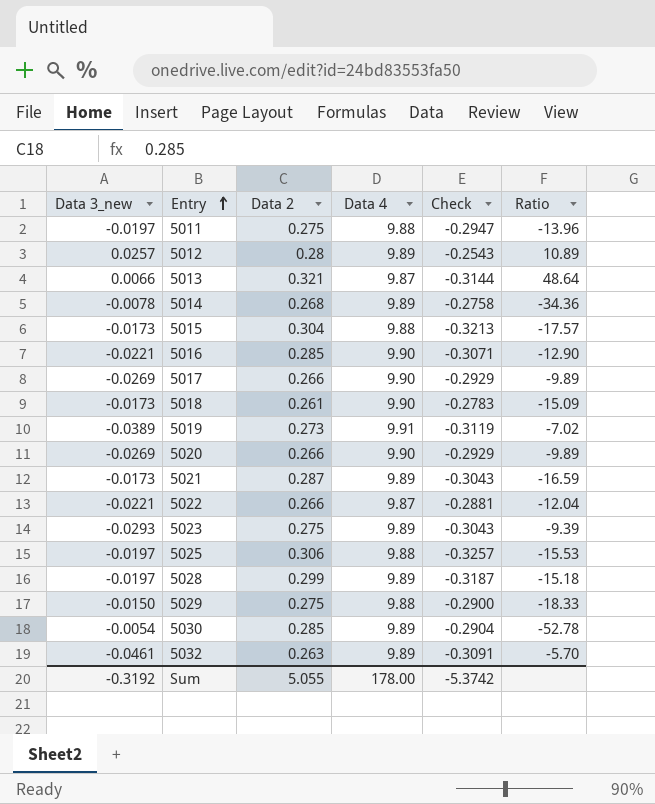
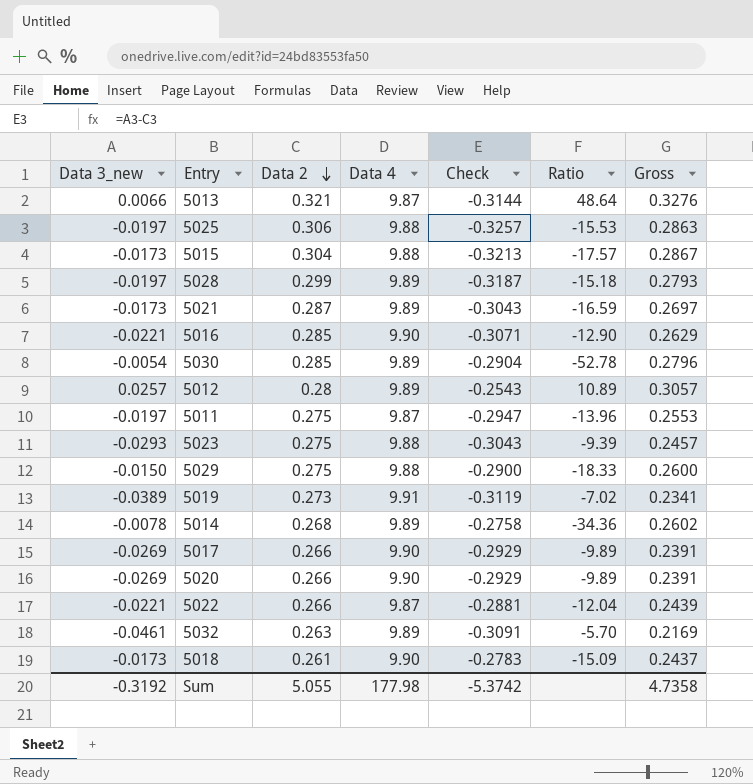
row order: Entry ascending -> Data 2 descending
column Gross | formula: none -> [Data 3_new] + [Data 2]
5011 | Data 4: 9.88 -> 9.87
5023 | Data 4: 9.89 -> 9.88
Sum | Data 4: 178.00 -> 177.98

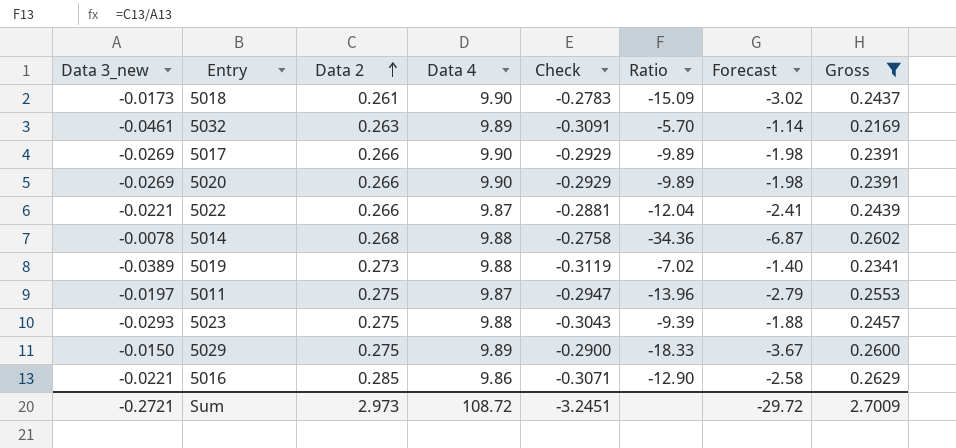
filter: none -> Gross <= 0.2629
row order: Data 2 descending -> Data 2 ascending
column Forecast | formula: none -> [Ratio] * 0.2
5014 | Data 4: 9.89 -> 9.88
5019 | Data 4: 9.91 -> 9.88
5029 | Data 4: 9.88 -> 9.89
5016 | Data 4: 9.90 -> 9.86
Sum | Data 3_new: -0.3192 -> -0.2721
Sum | Data 2: 5.055 -> 2.973
Sum | Data 4: 177.98 -> 108.72
Sum | Check: -5.3742 -> -3.2451
Sum | Gross: 4.7358 -> 2.7009

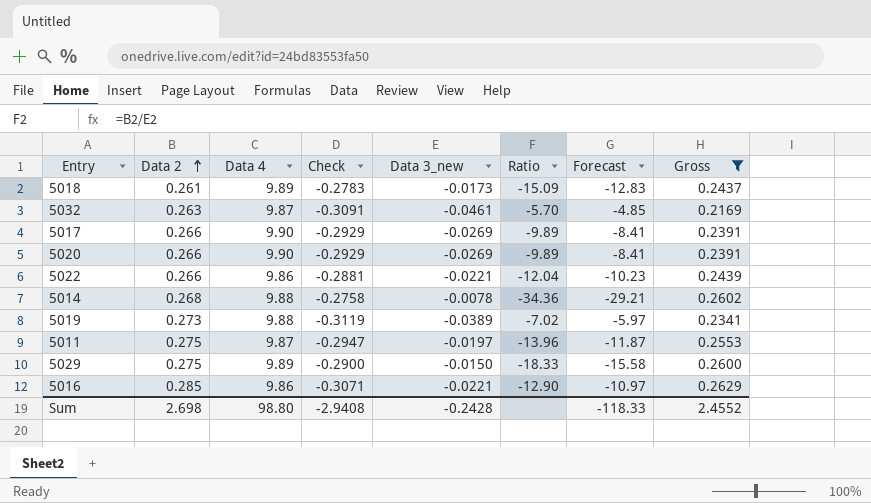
column Data 3_new | position: 1 -> 5
column Forecast | formula: [Ratio] * 0.2 -> [Ratio] * 0.85
row 5023: -0.0293 | 0.275 | 9.88 | -0.3043 | -9.39 | -1.88 | 0.2457 -> none
5018 | Data 4: 9.90 -> 9.89
5032 | Data 4: 9.89 -> 9.87
5022 | Data 4: 9.87 -> 9.86
Sum | Data 2: 2.973 -> 2.698
Sum | Data 4: 108.72 -> 98.80
Sum | Check: -3.2451 -> -2.9408
Sum | Data 3_new: -0.2721 -> -0.2428
Sum | Forecast: -29.72 -> -118.33
Sum | Gross: 2.7009 -> 2.4552

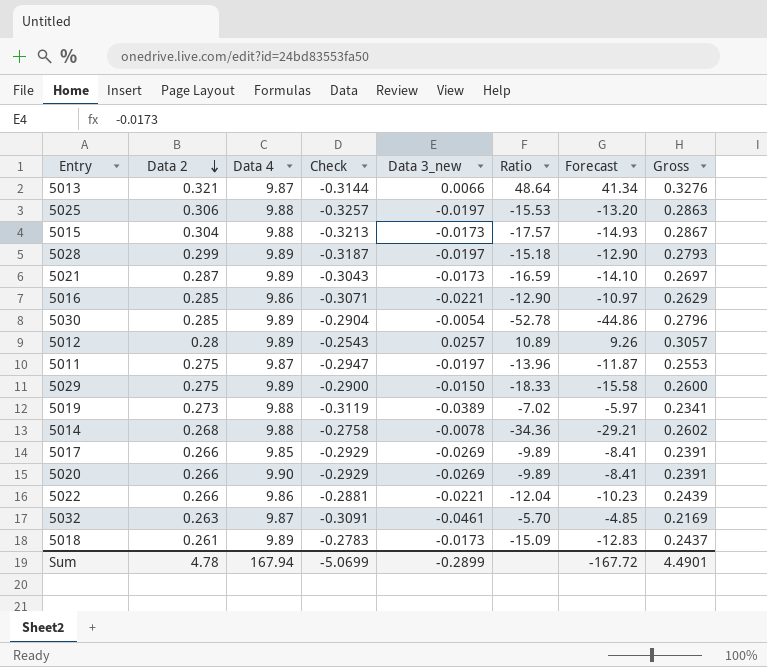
filter: Gross <= 0.2629 -> none
row order: Data 2 ascending -> Data 2 descending
5017 | Data 4: 9.90 -> 9.85
Sum | Data 2: 2.698 -> 4.78
Sum | Data 4: 98.80 -> 167.94
Sum | Check: -2.9408 -> -5.0699
Sum | Data 3_new: -0.2428 -> -0.2899
Sum | Forecast: -118.33 -> -167.72
Sum | Gross: 2.4552 -> 4.4901

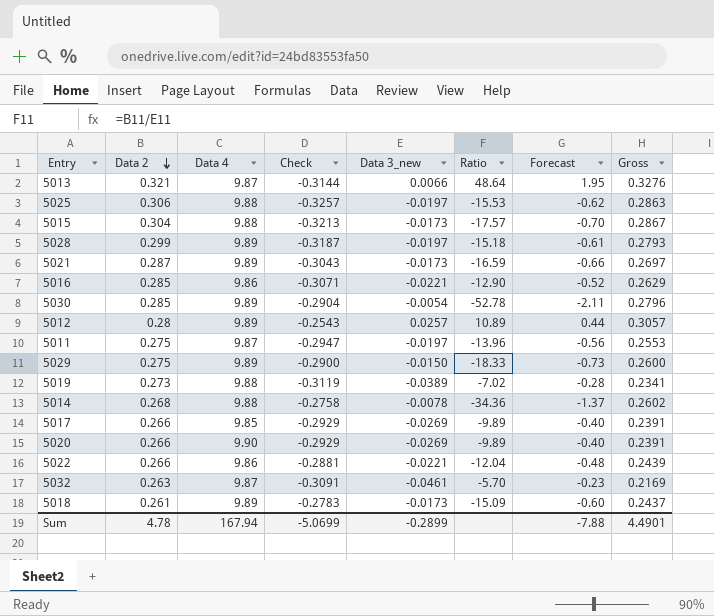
column Forecast | formula: [Ratio] * 0.85 -> [Ratio] * 0.04
Sum | Forecast: -167.72 -> -7.88

